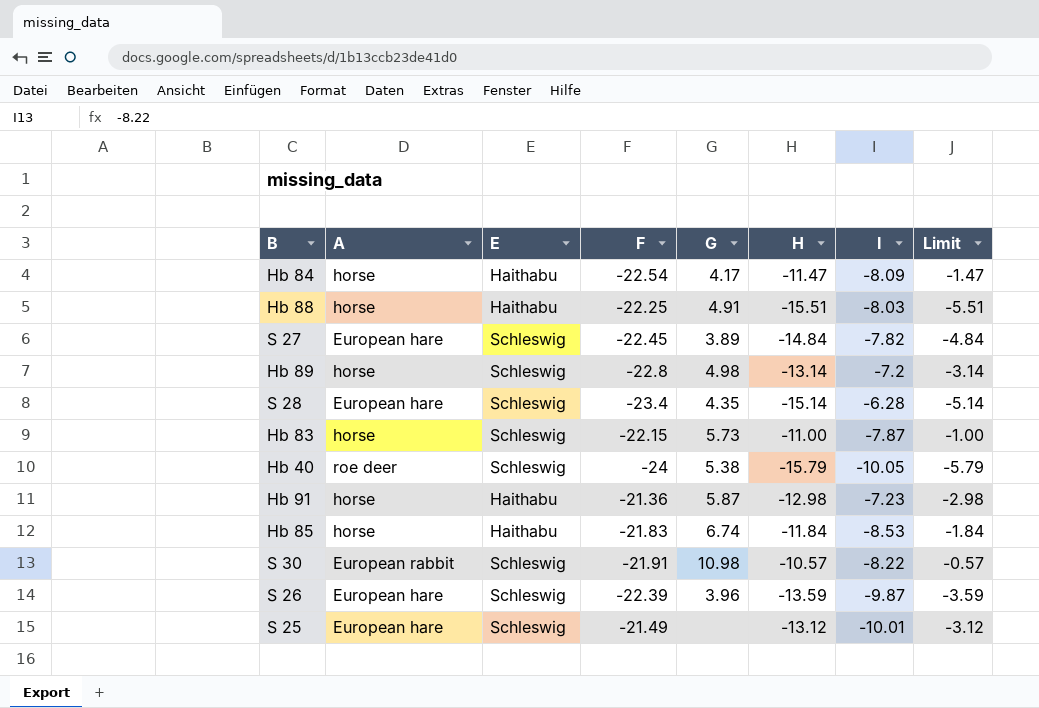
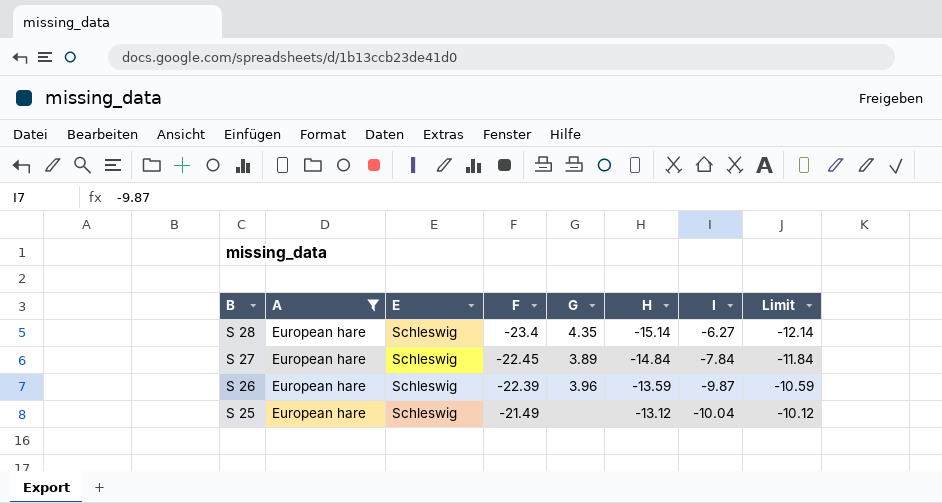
filter: none -> A = European hare
row order: none -> B descending
column Limit | formula: [H] + 10 -> [H] + 3
S 28 | I: -6.28 -> -6.27
S 27 | I: -7.82 -> -7.84
S 25 | I: -10.01 -> -10.04

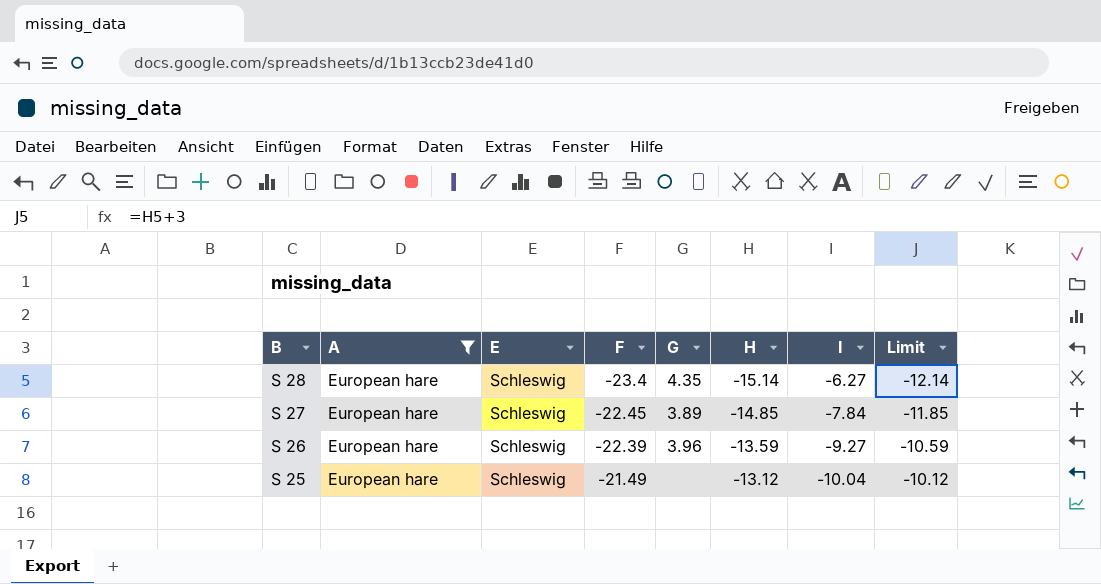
S 27 | H: -14.84 -> -14.85
S 27 | Limit: -11.84 -> -11.85
S 26 | I: -9.87 -> -9.27

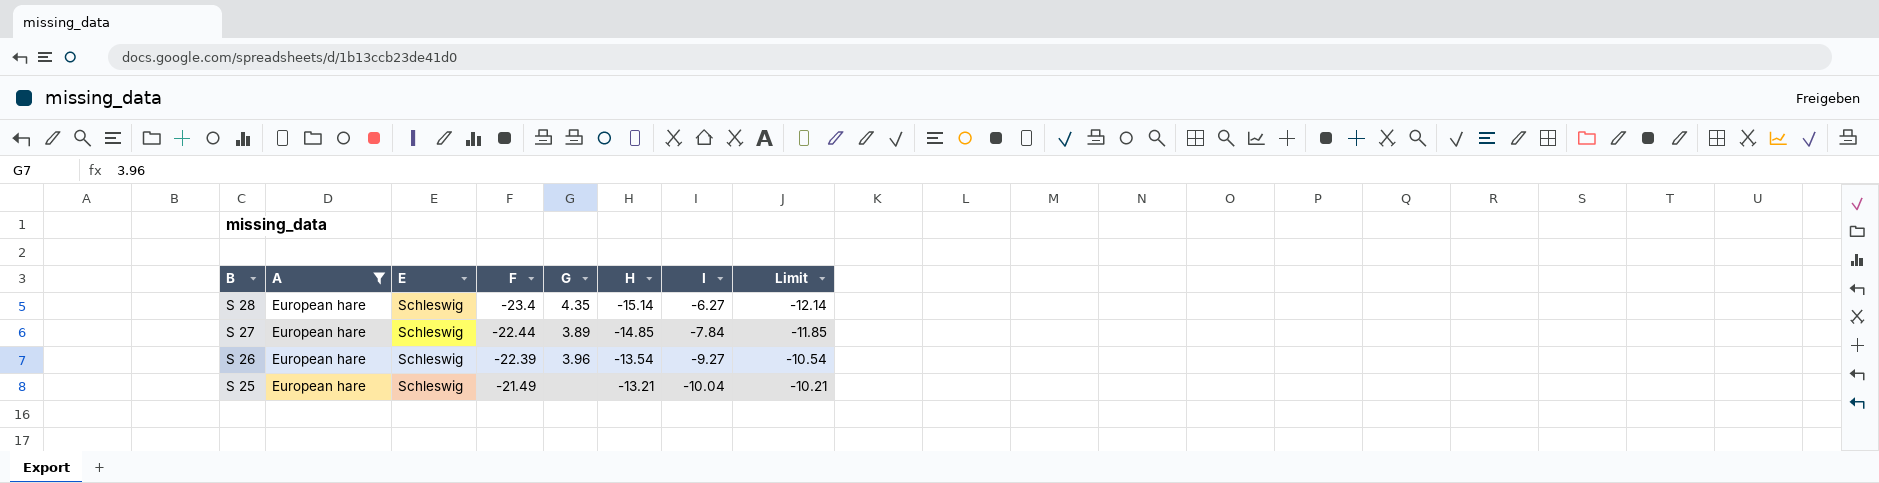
S 27 | F: -22.45 -> -22.44
S 26 | H: -13.59 -> -13.54
S 26 | Limit: -10.59 -> -10.54
S 25 | H: -13.12 -> -13.21
S 25 | Limit: -10.12 -> -10.21

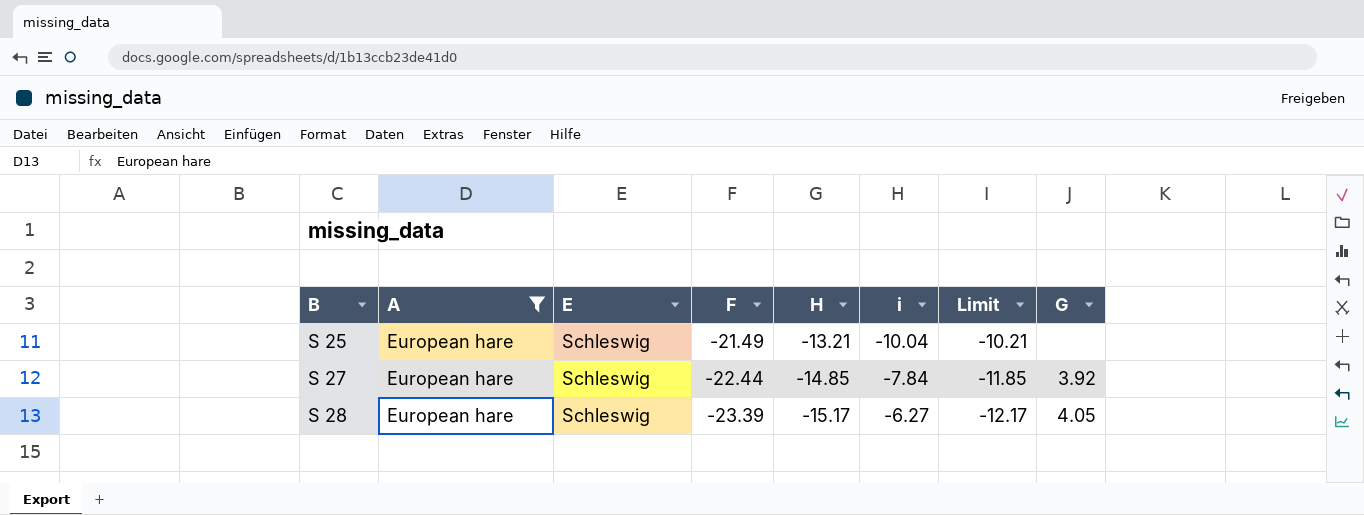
row order: B descending -> B ascending
column name: I -> i
column G | position: 5 -> 8
row S 26: European hare | Schleswig | -22.39 | 3.96 | -13.54 | -9.27 | -10.54 -> none
S 27 | G: 3.89 -> 3.92
S 28 | F: -23.4 -> -23.39
S 28 | H: -15.14 -> -15.17
S 28 | Limit: -12.14 -> -12.17
S 28 | G: 4.35 -> 4.05

